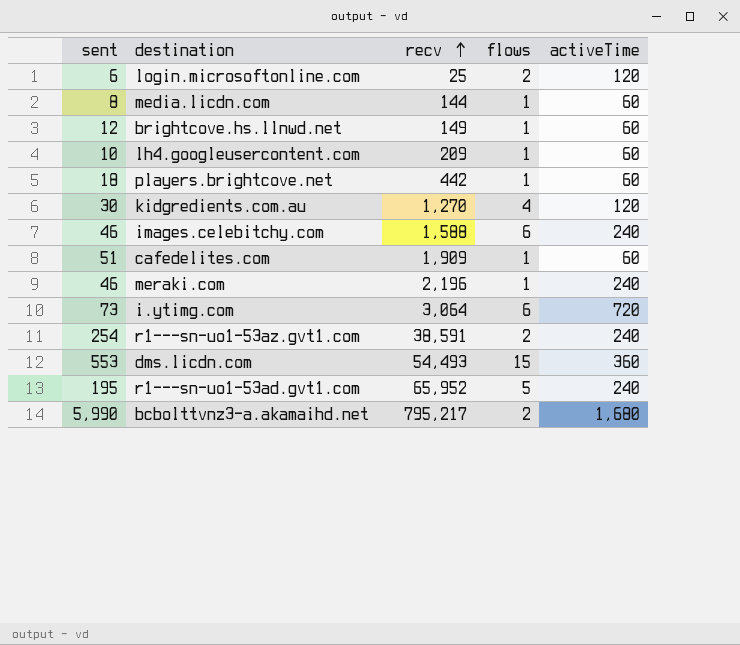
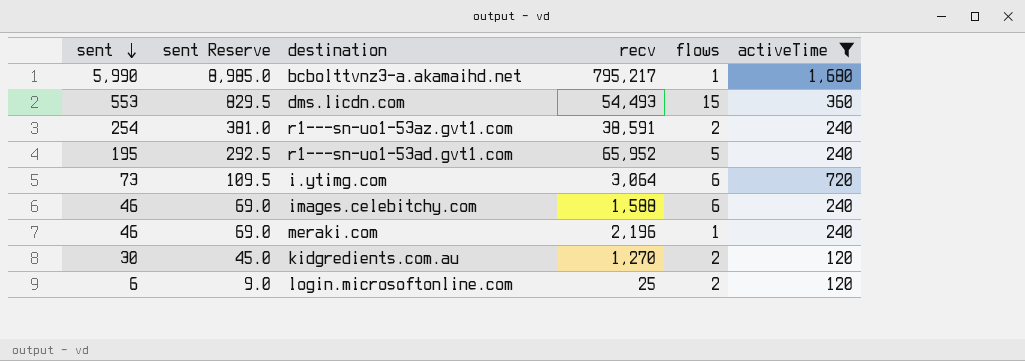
filter: none -> activeTime != 60
row order: recv ascending -> sent descending
column sent Reserve | formula: none -> [sent] * 1.5
bcbolttvnz3-a.akamaihd.net | flows: 2 -> 1
kidgredients.com.au | flows: 4 -> 2

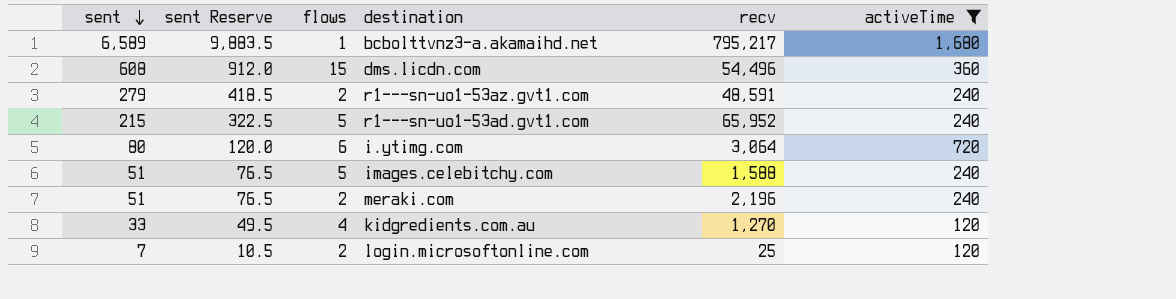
column flows | position: 5 -> 3
bcbolttvnz3-a.akamaihd.net | sent: 5,990 -> 6,589
bcbolttvnz3-a.akamaihd.net | sent Reserve: 8,985.0 -> 9,883.5
dms.licdn.com | sent: 553 -> 608
dms.licdn.com | sent Reserve: 829.5 -> 912.0
dms.licdn.com | recv: 54,493 -> 54,496
r1---sn-uo1-53az.gvt1.com | sent: 254 -> 279
r1---sn-uo1-53az.gvt1.com | sent Reserve: 381.0 -> 418.5
r1---sn-uo1-53az.gvt1.com | recv: 38,591 -> 48,591
r1---sn-uo1-53ad.gvt1.com | sent: 195 -> 215
r1---sn-uo1-53ad.gvt1.com | sent Reserve: 292.5 -> 322.5
i.ytimg.com | sent: 73 -> 80
i.ytimg.com | sent Reserve: 109.5 -> 120.0
images.celebitchy.com | sent: 46 -> 51
images.celebitchy.com | sent Reserve: 69.0 -> 76.5
images.celebitchy.com | flows: 6 -> 5
meraki.com | sent: 46 -> 51
meraki.com | sent Reserve: 69.0 -> 76.5
meraki.com | flows: 1 -> 2
kidgredients.com.au | sent: 30 -> 33
kidgredients.com.au | sent Reserve: 45.0 -> 49.5
kidgredients.com.au | flows: 2 -> 4
login.microsoftonline.com | sent: 6 -> 7
login.microsoftonline.com | sent Reserve: 9.0 -> 10.5

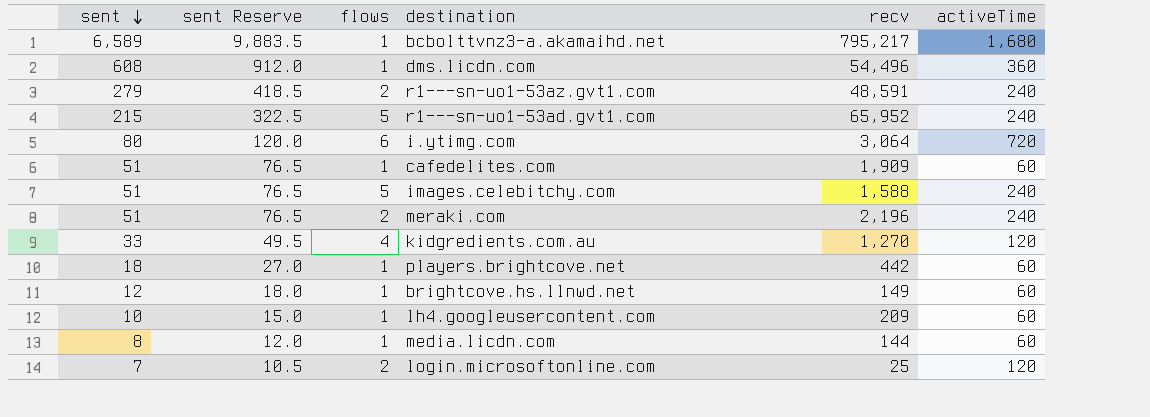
filter: activeTime != 60 -> none
dms.licdn.com | flows: 15 -> 1

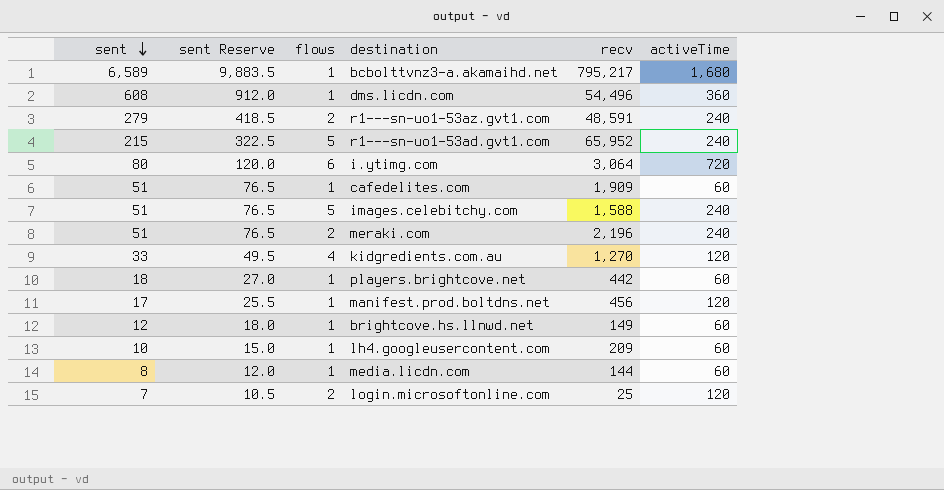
row manifest.prod.boltdns.net: none -> 17 | 25.5 | 1 | 456 | 120

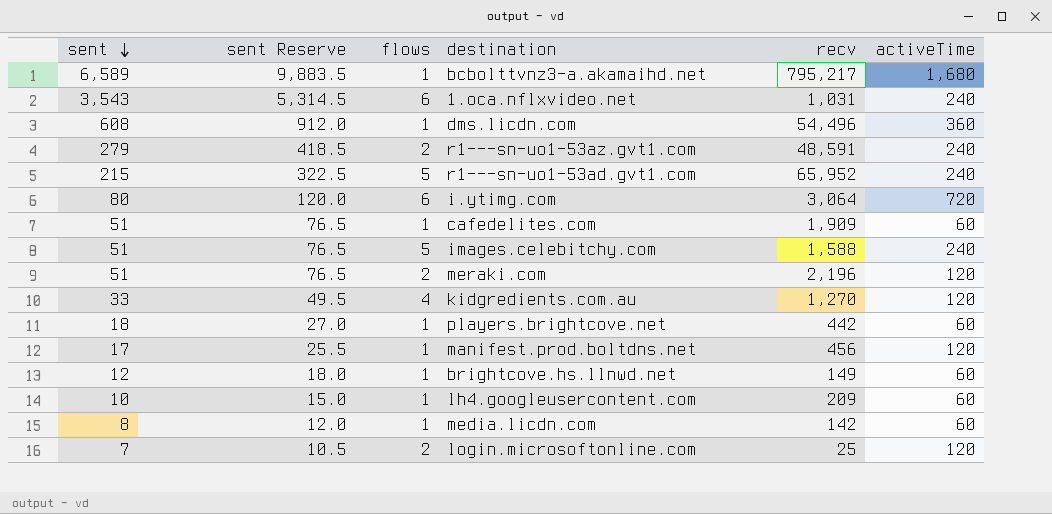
row 1.oca.nflxvideo.net: none -> 3,543 | 5,314.5 | 6 | 1,031 | 240
meraki.com | activeTime: 240 -> 120
media.licdn.com | recv: 144 -> 142

